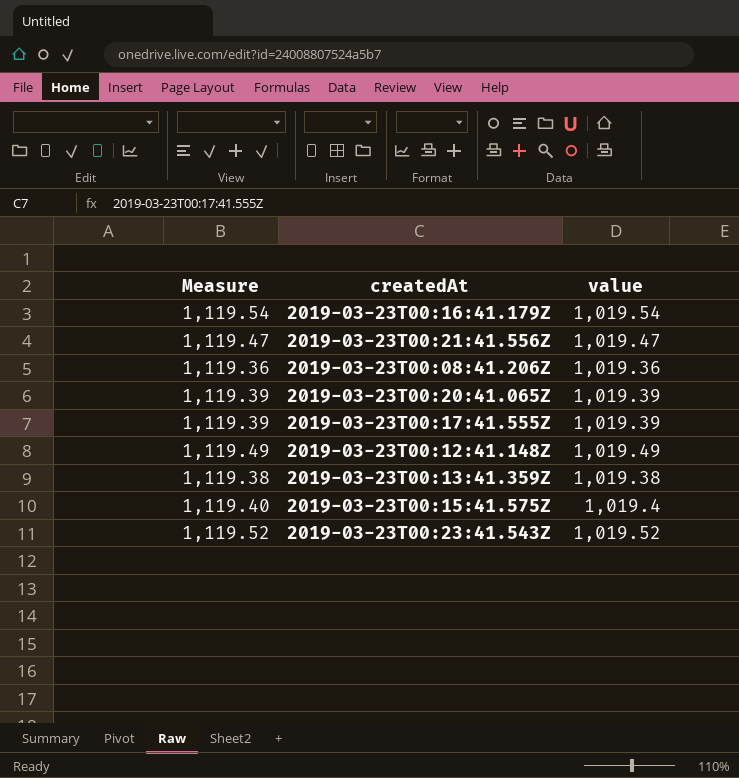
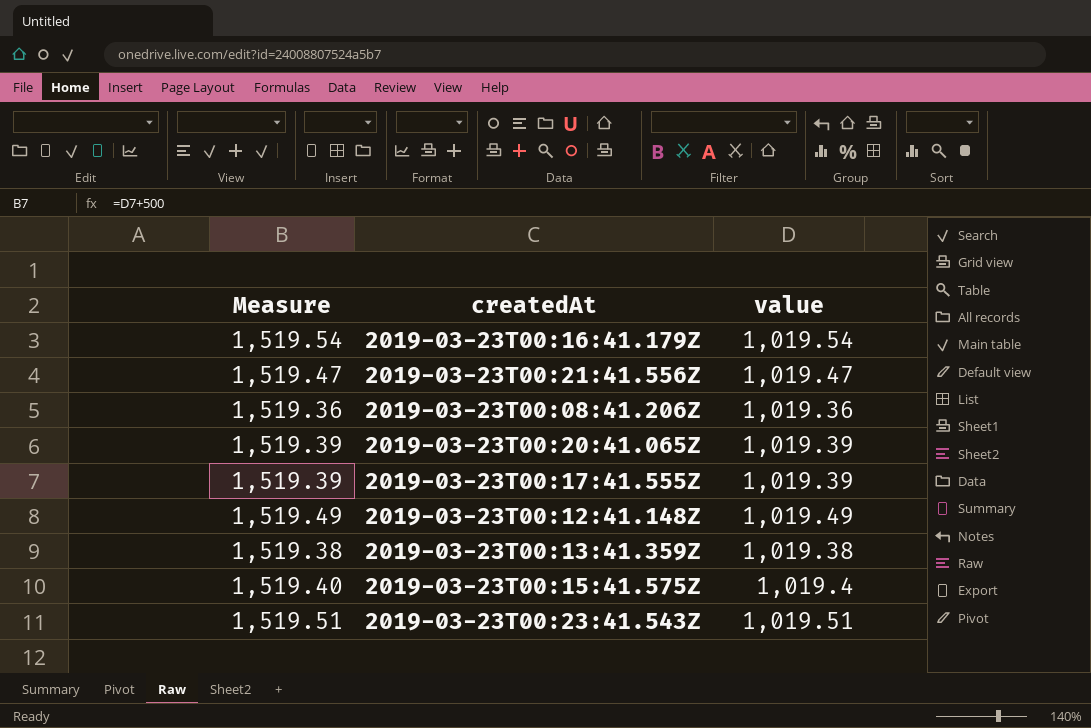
column Measure | formula: [value] + 100 -> [value] + 500
2019-03-23T00:23:41.543Z | value: 1,019.52 -> 1,019.51

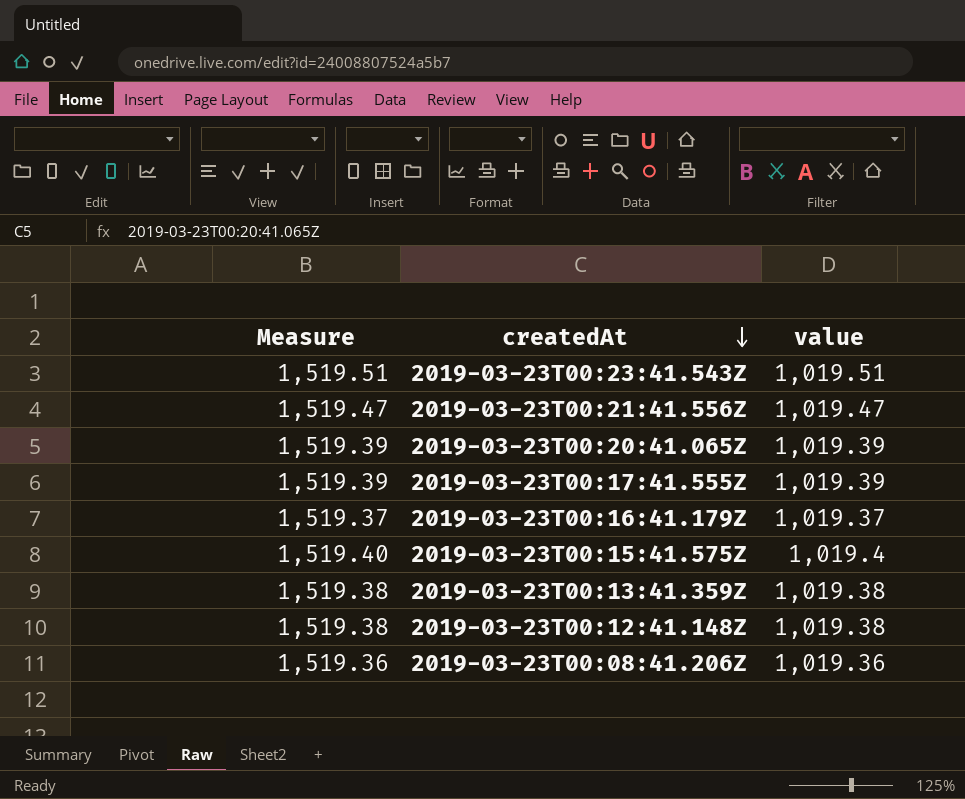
row order: none -> createdAt descending
2019-03-23T00:16:41.179Z | Measure: 1,519.54 -> 1,519.37
2019-03-23T00:16:41.179Z | value: 1,019.54 -> 1,019.37
2019-03-23T00:12:41.148Z | Measure: 1,519.49 -> 1,519.38
2019-03-23T00:12:41.148Z | value: 1,019.49 -> 1,019.38

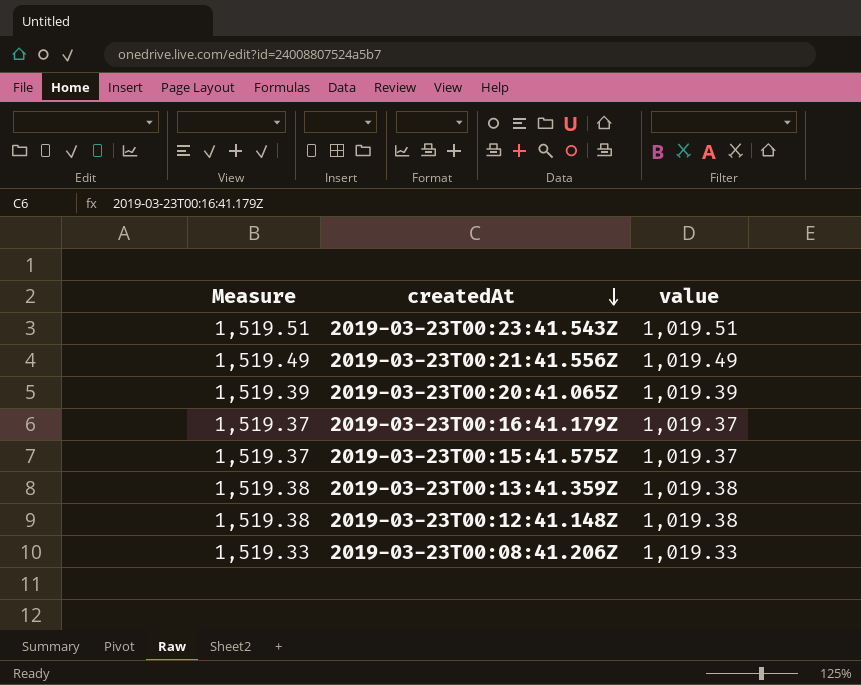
row 2019-03-23T00:17:41.555Z: 1,519.39 | 1,019.39 -> none
2019-03-23T00:21:41.556Z | Measure: 1,519.47 -> 1,519.49
2019-03-23T00:21:41.556Z | value: 1,019.47 -> 1,019.49
2019-03-23T00:15:41.575Z | Measure: 1,519.40 -> 1,519.37
2019-03-23T00:15:41.575Z | value: 1,019.4 -> 1,019.37
2019-03-23T00:08:41.206Z | Measure: 1,519.36 -> 1,519.33
2019-03-23T00:08:41.206Z | value: 1,019.36 -> 1,019.33

